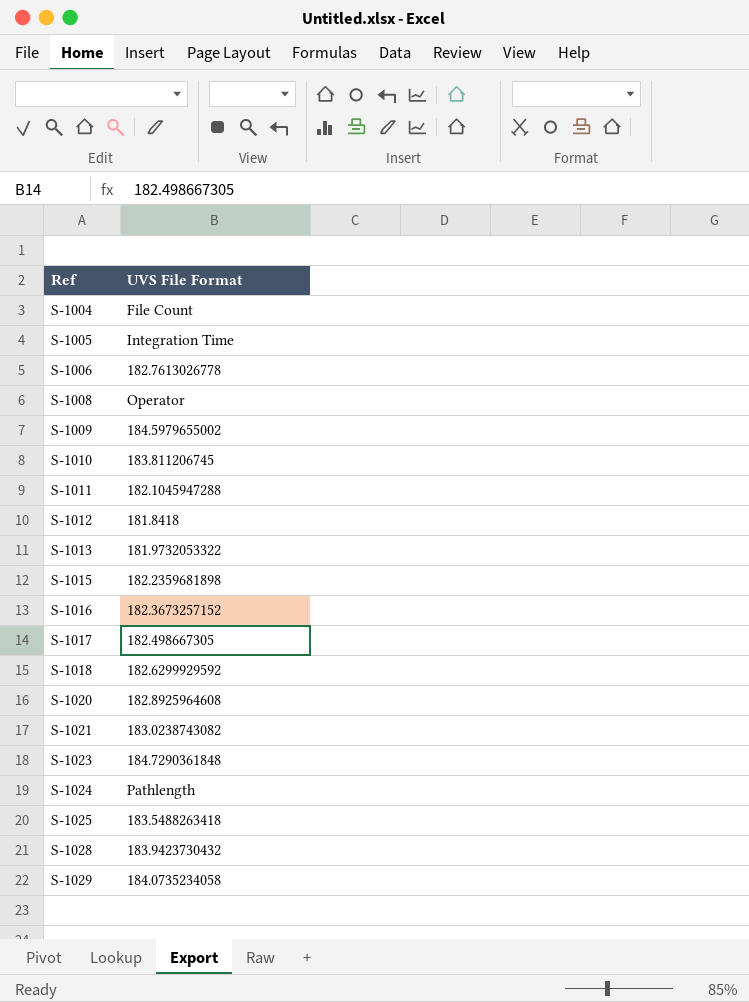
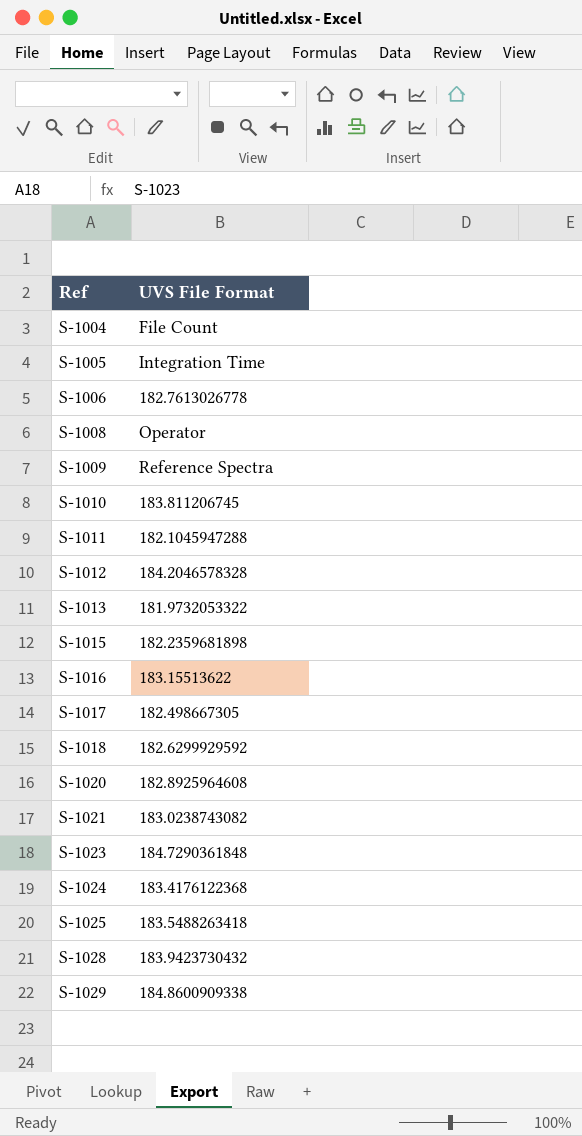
S-1009 | UVS File Format: 184.5979655002 -> Reference Spectra
S-1012 | UVS File Format: 181.8418 -> 184.2046578328
S-1016 | UVS File Format: 182.3673257152 -> 183.15513622
S-1024 | UVS File Format: Pathlength -> 183.4176122368
S-1029 | UVS File Format: 184.0735234058 -> 184.8600909338

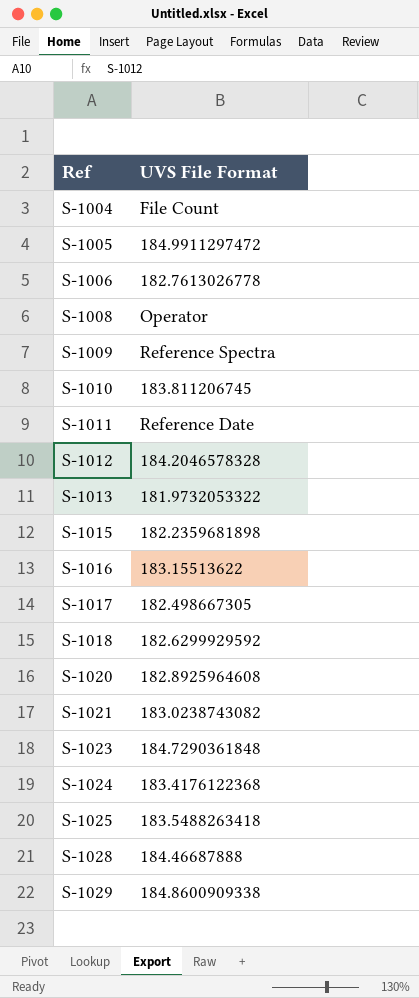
S-1005 | UVS File Format: Integration Time -> 184.9911297472
S-1011 | UVS File Format: 182.1045947288 -> Reference Date
S-1028 | UVS File Format: 183.9423730432 -> 184.46687888

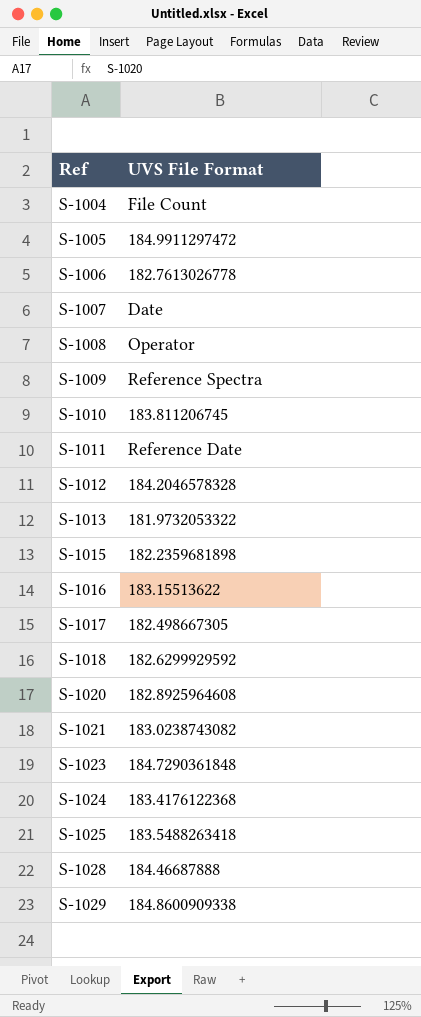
row S-1007: none -> Date

